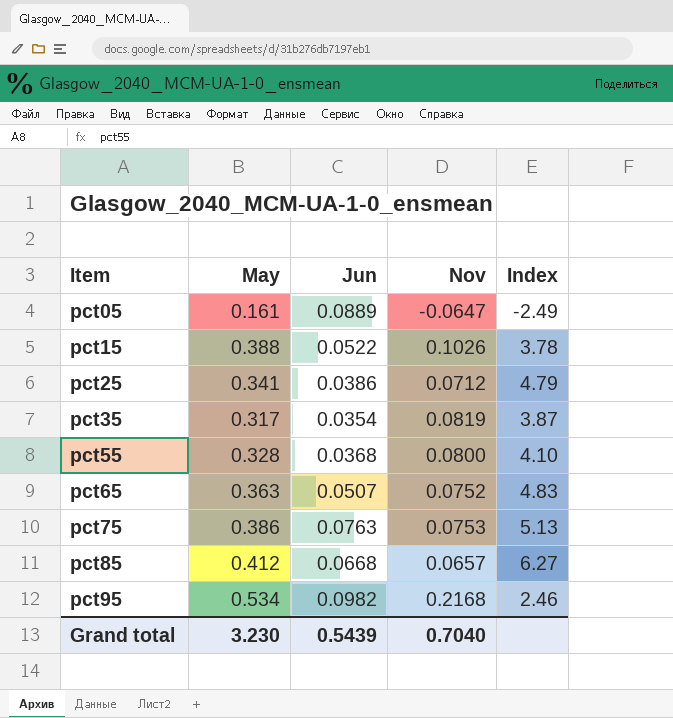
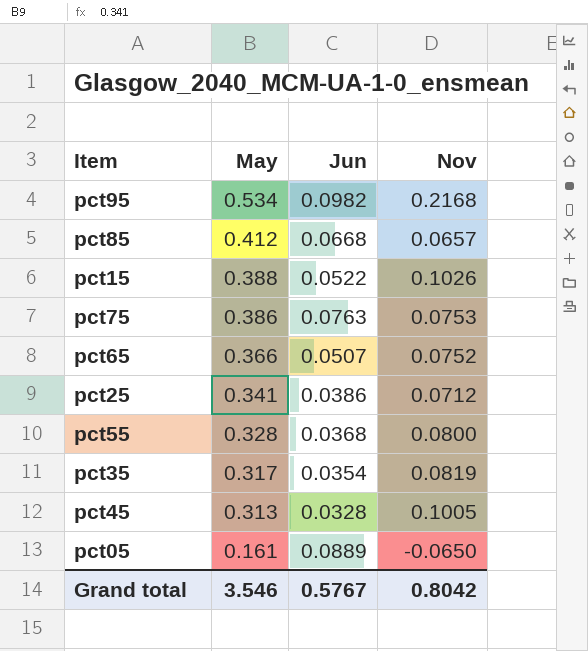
row order: Item ascending -> May descending
column Index | formula: [May] / [Nov] -> none
pct65 | May: 0.363 -> 0.366
row pct45: none -> 0.313 | 0.0328 | 0.1005
pct05 | Nov: -0.0647 -> -0.0650
Grand total | May: 3.230 -> 3.546
Grand total | Jun: 0.5439 -> 0.5767
Grand total | Nov: 0.7040 -> 0.8042

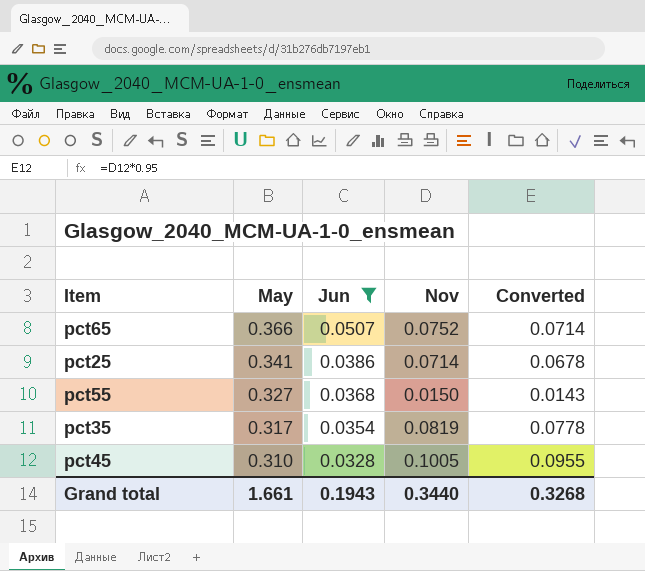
filter: none -> Jun <= 0.0507
column Converted | formula: none -> [Nov] * 0.95
pct25 | Nov: 0.0712 -> 0.0714
pct55 | May: 0.328 -> 0.327
pct55 | Nov: 0.0800 -> 0.0150
pct45 | May: 0.313 -> 0.310
Grand total | May: 3.546 -> 1.661
Grand total | Jun: 0.5767 -> 0.1943
Grand total | Nov: 0.8042 -> 0.3440

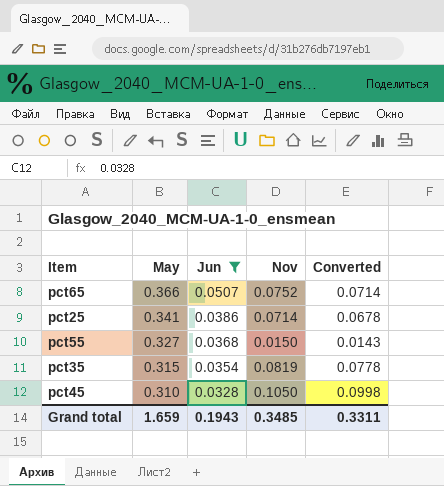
pct35 | May: 0.317 -> 0.315
pct45 | Nov: 0.1005 -> 0.1050
pct45 | Converted: 0.0955 -> 0.0998
Grand total | May: 1.661 -> 1.659
Grand total | Nov: 0.3440 -> 0.3485
Grand total | Converted: 0.3268 -> 0.3311

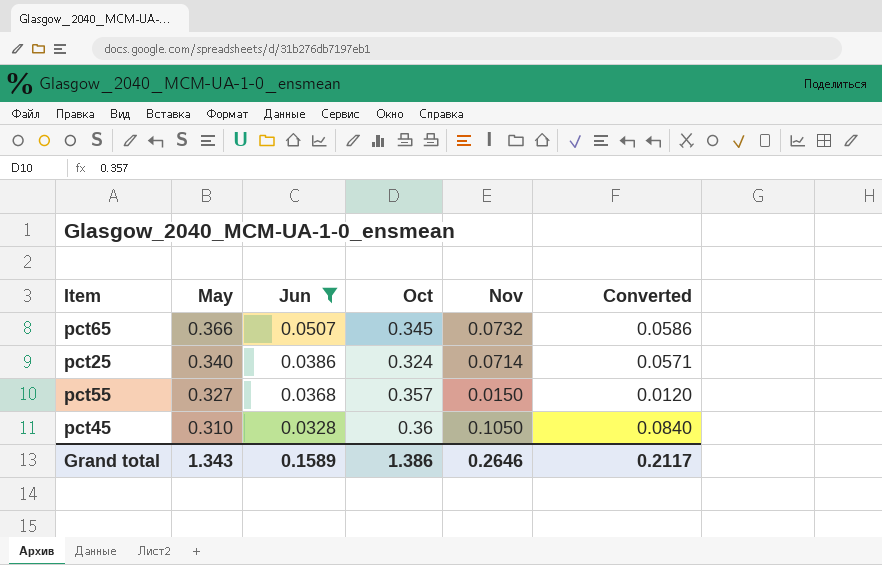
column Oct | position: none -> 4
column Converted | formula: [Nov] * 0.95 -> [Nov] * 0.8
row pct35: 0.315 | 0.0354 | 0.0819 | 0.0778 -> none
pct65 | Nov: 0.0752 -> 0.0732
pct25 | May: 0.341 -> 0.340
Grand total | May: 1.659 -> 1.343
Grand total | Jun: 0.1943 -> 0.1589
Grand total | Nov: 0.3485 -> 0.2646
Grand total | Converted: 0.3311 -> 0.2117

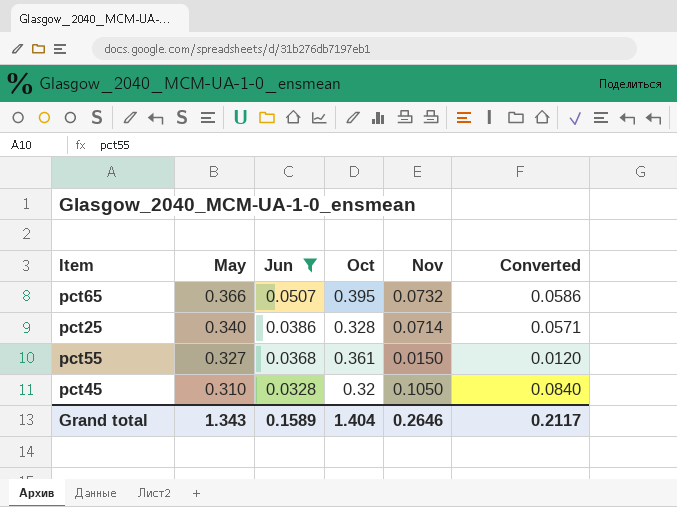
pct65 | Oct: 0.345 -> 0.395
pct25 | Oct: 0.324 -> 0.328
pct55 | Oct: 0.357 -> 0.361
pct45 | Oct: 0.36 -> 0.32
Grand total | Oct: 1.386 -> 1.404

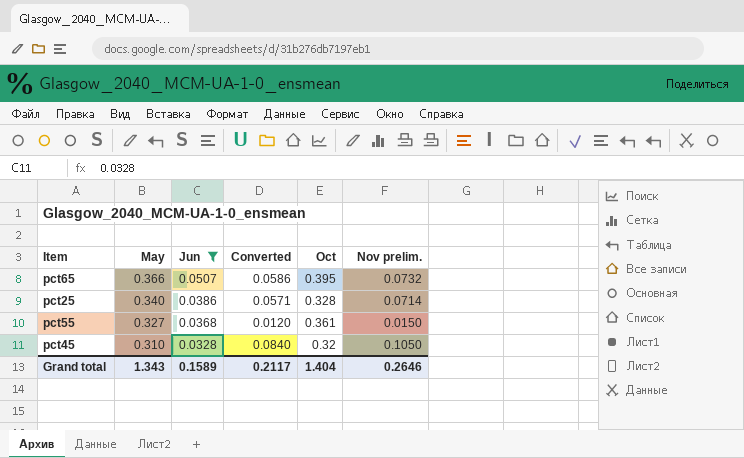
column Converted | position: 6 -> 4
column name: Nov -> Nov prelim.

